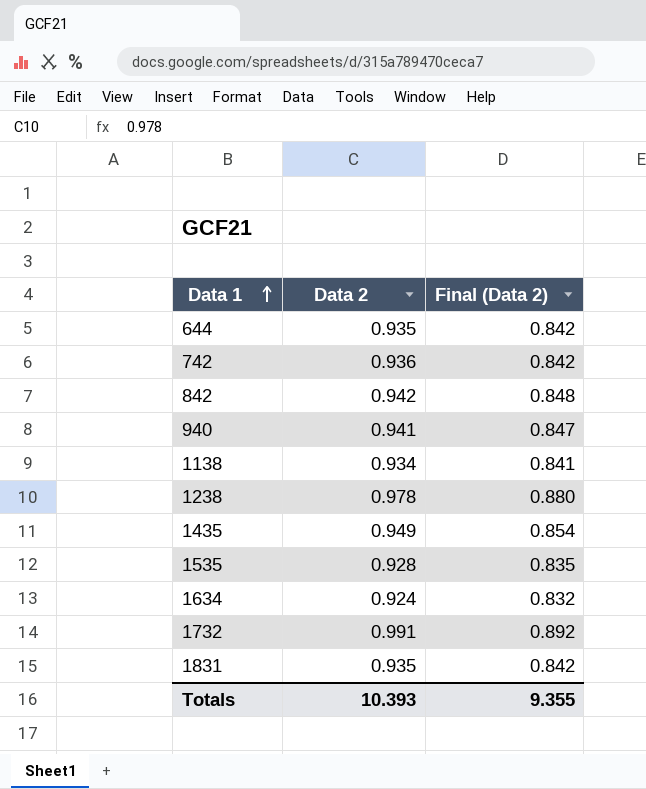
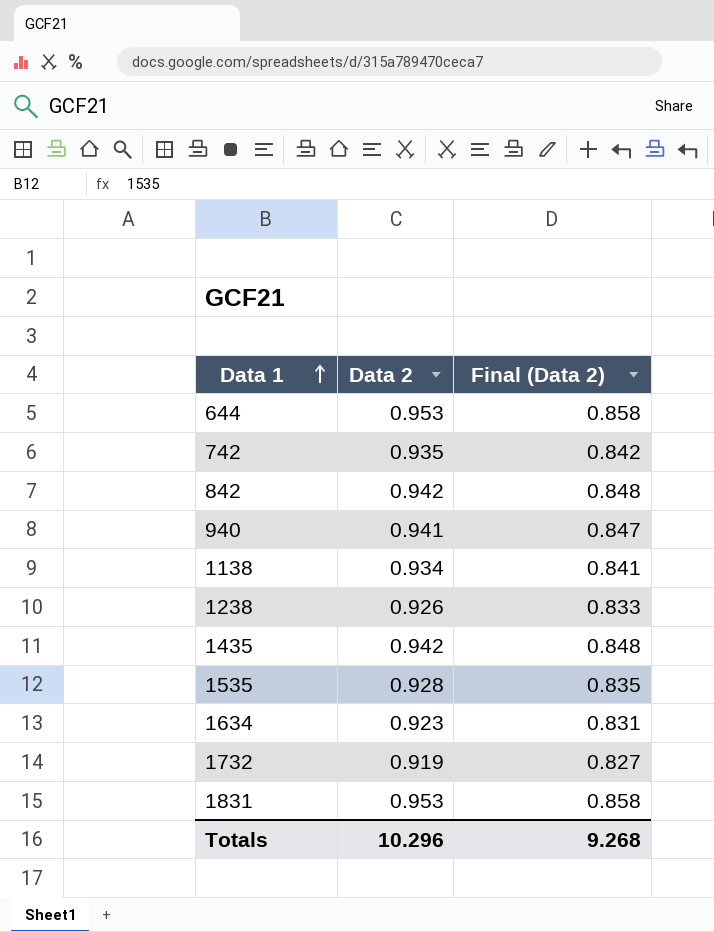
644 | Data 2: 0.935 -> 0.953
644 | Final (Data 2): 0.842 -> 0.858
742 | Data 2: 0.936 -> 0.935
1238 | Data 2: 0.978 -> 0.926
1238 | Final (Data 2): 0.880 -> 0.833
1435 | Data 2: 0.949 -> 0.942
1435 | Final (Data 2): 0.854 -> 0.848
1634 | Data 2: 0.924 -> 0.923
1634 | Final (Data 2): 0.832 -> 0.831
1732 | Data 2: 0.991 -> 0.919
1732 | Final (Data 2): 0.892 -> 0.827
1831 | Data 2: 0.935 -> 0.953
1831 | Final (Data 2): 0.842 -> 0.858
Totals | Data 2: 10.393 -> 10.296
Totals | Final (Data 2): 9.355 -> 9.268

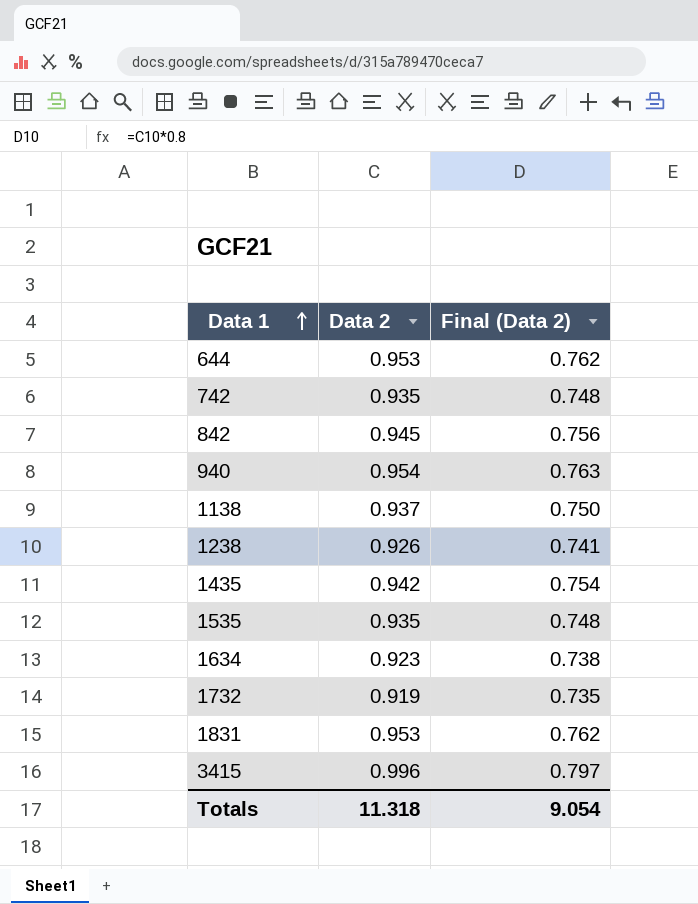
column Final (Data 2) | formula: [Data 2] * 0.9 -> [Data 2] * 0.8
842 | Data 2: 0.942 -> 0.945
940 | Data 2: 0.941 -> 0.954
1138 | Data 2: 0.934 -> 0.937
1535 | Data 2: 0.928 -> 0.935
row 3415: none -> 0.996 | 0.797
Totals | Data 2: 10.296 -> 11.318
Totals | Final (Data 2): 9.268 -> 9.054

